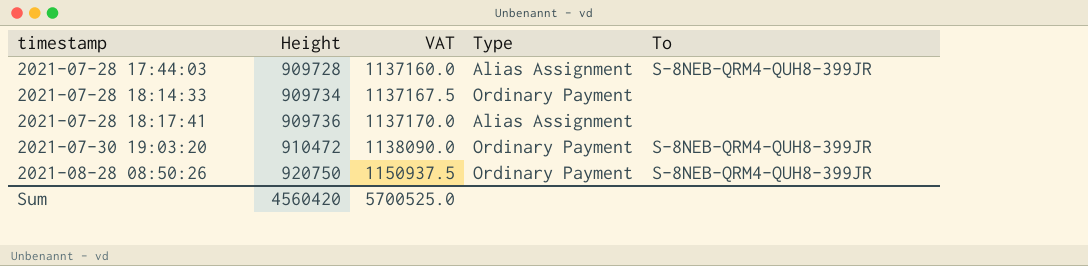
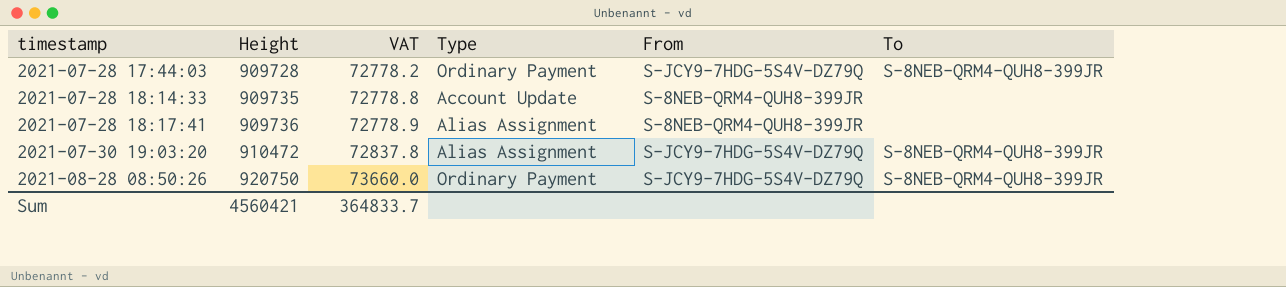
column VAT | formula: [Height] * 1.25 -> [Height] * 0.08
column From | position: none -> 5
2021-07-28 17:44:03 | Type: Alias Assignment -> Ordinary Payment
2021-07-28 18:14:33 | Height: 909734 -> 909735
2021-07-28 18:14:33 | Type: Ordinary Payment -> Account Update
2021-07-30 19:03:20 | Type: Ordinary Payment -> Alias Assignment
Sum | Height: 4560420 -> 4560421
Sum | VAT: 5700525.0 -> 364833.7

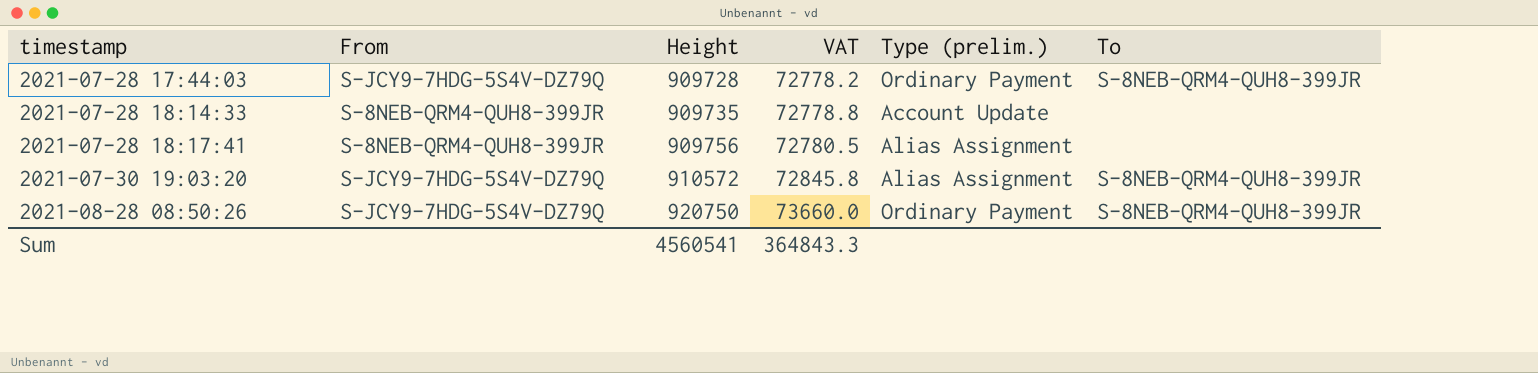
column From | position: 5 -> 2
column name: Type -> Type (prelim.)
2021-07-28 18:17:41 | Height: 909736 -> 909756
2021-07-28 18:17:41 | VAT: 72778.9 -> 72780.5
2021-07-30 19:03:20 | Height: 910472 -> 910572
2021-07-30 19:03:20 | VAT: 72837.8 -> 72845.8
Sum | Height: 4560421 -> 4560541
Sum | VAT: 364833.7 -> 364843.3

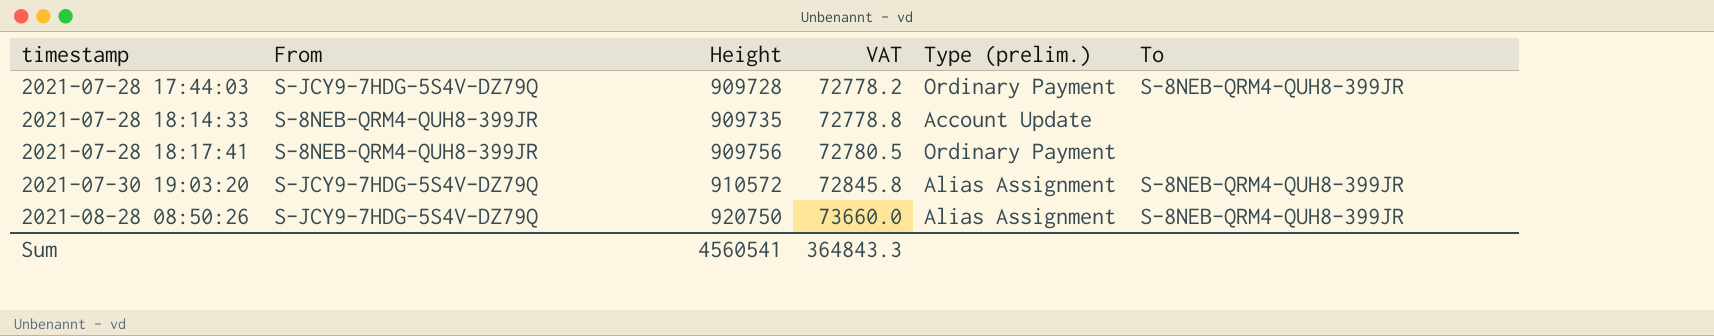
2021-07-28 18:17:41 | Type (prelim.): Alias Assignment -> Ordinary Payment
2021-08-28 08:50:26 | Type (prelim.): Ordinary Payment -> Alias Assignment

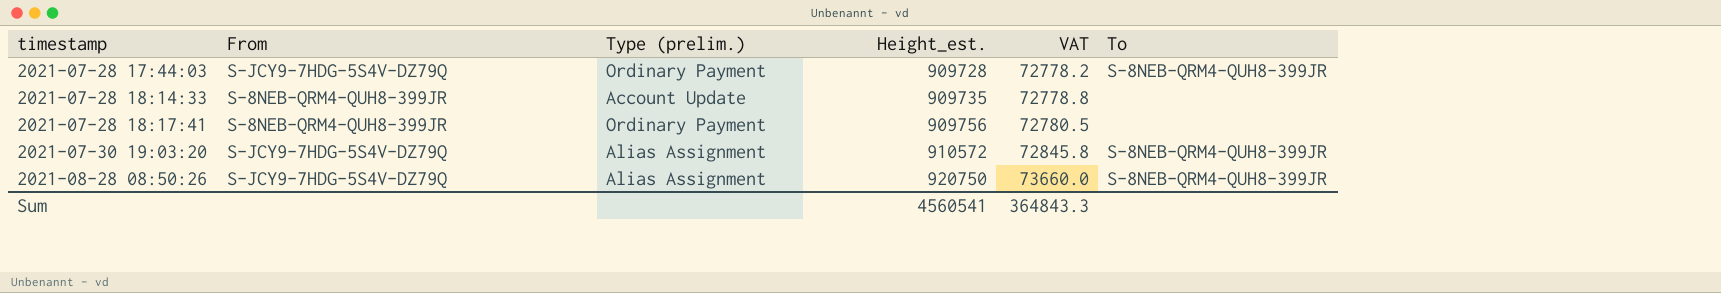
column Type (prelim.) | position: 5 -> 3
column name: Height -> Height_est.

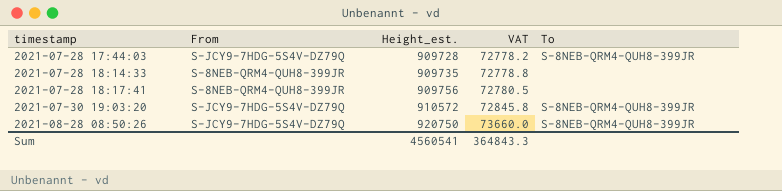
column Type (prelim.) | position: 3 -> none

